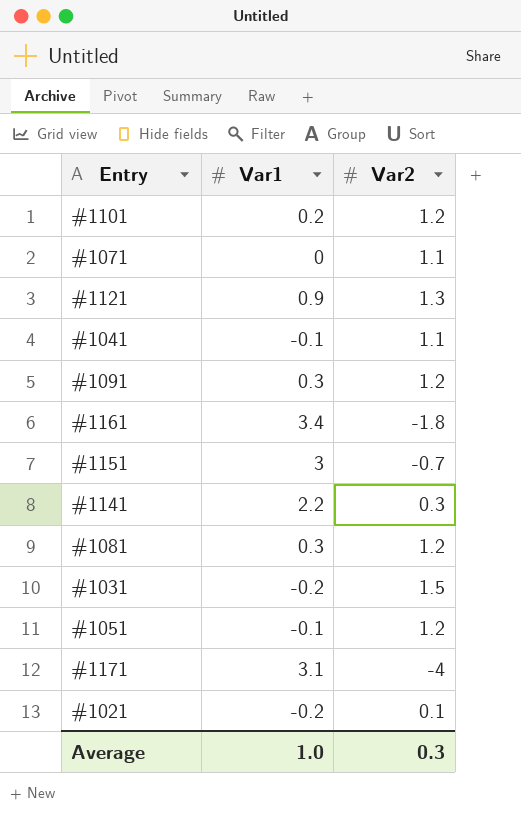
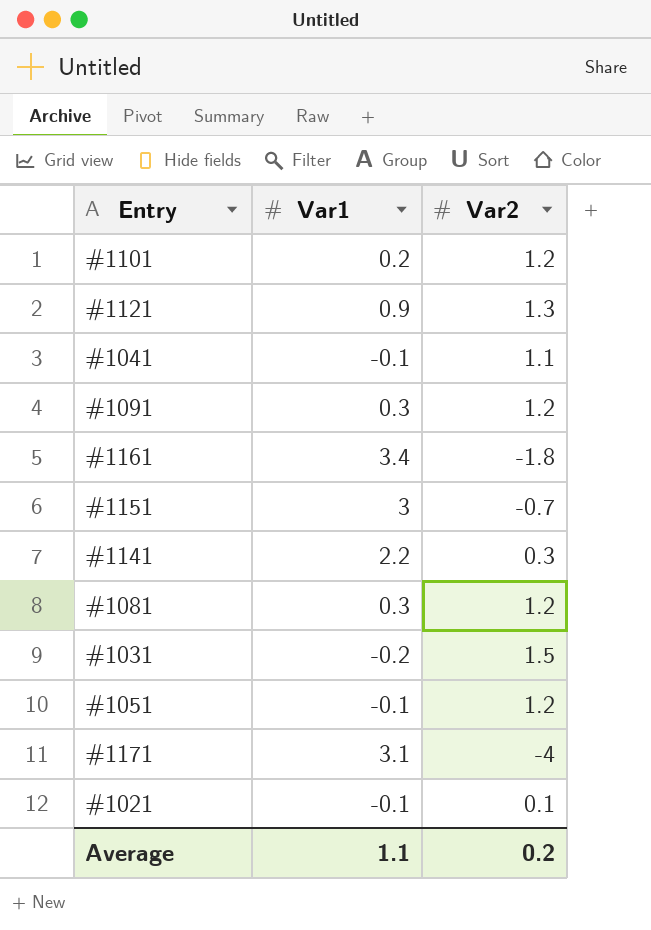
row #1071: 0 | 1.1 -> none
#1021 | Var1: -0.2 -> -0.1
Average | Var1: 1.0 -> 1.1
Average | Var2: 0.3 -> 0.2

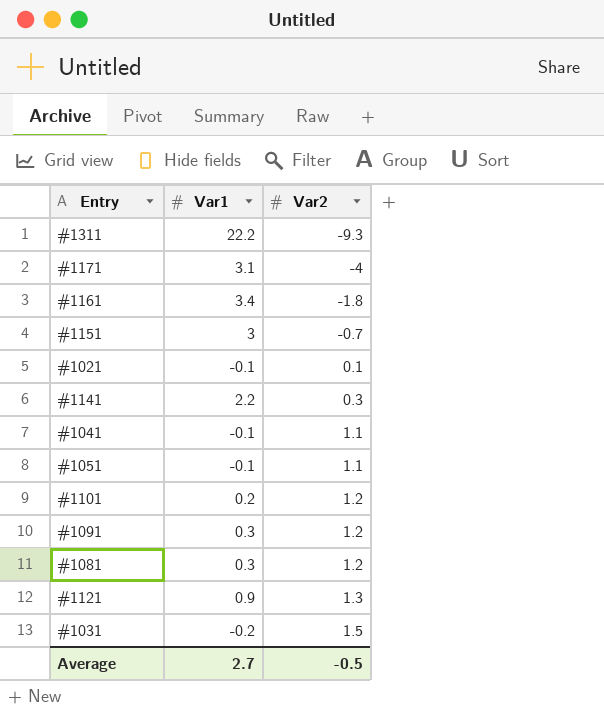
row order: none -> Var2 ascending
row #1311: none -> 22.2 | -9.3
#1051 | Var2: 1.2 -> 1.1
Average | Var1: 1.1 -> 2.7
Average | Var2: 0.2 -> -0.5

